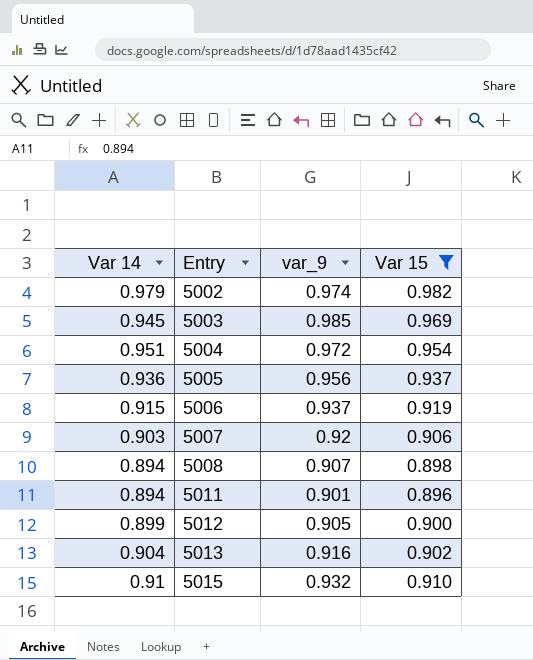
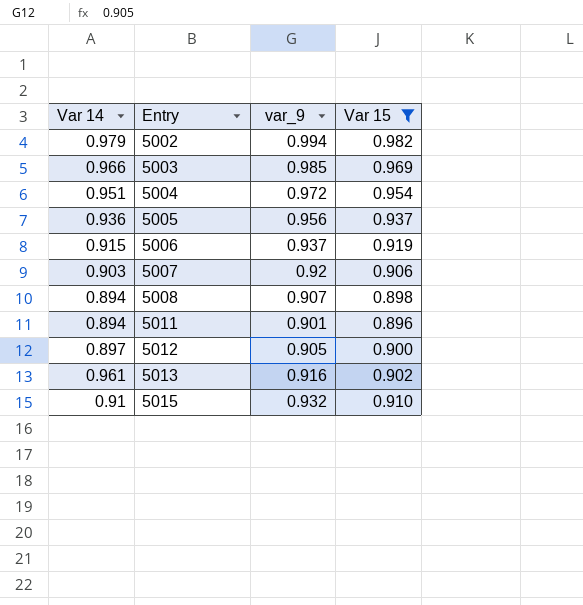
5002 | var_9: 0.974 -> 0.994
5003 | Var 14: 0.945 -> 0.966
5012 | Var 14: 0.899 -> 0.897
5013 | Var 14: 0.904 -> 0.961

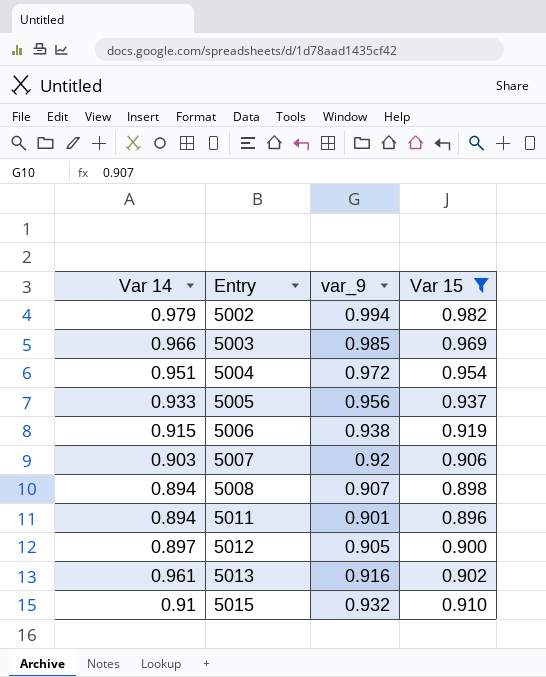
5005 | Var 14: 0.936 -> 0.933
5006 | var_9: 0.937 -> 0.938

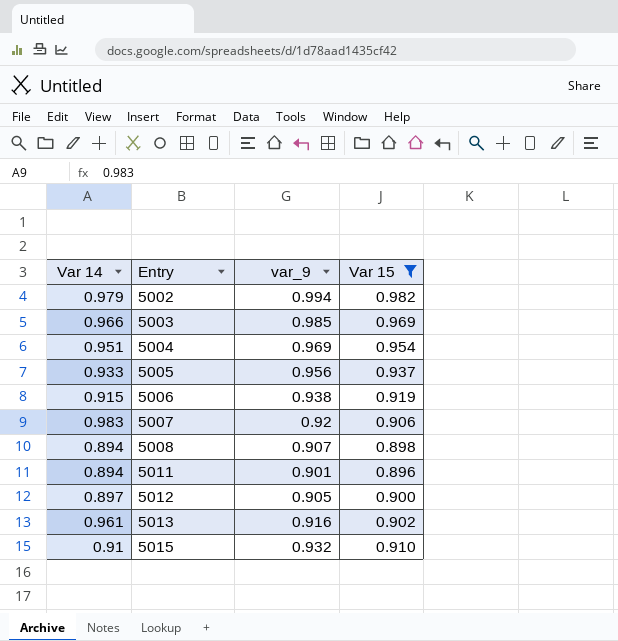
5004 | var_9: 0.972 -> 0.969
5007 | Var 14: 0.903 -> 0.983

